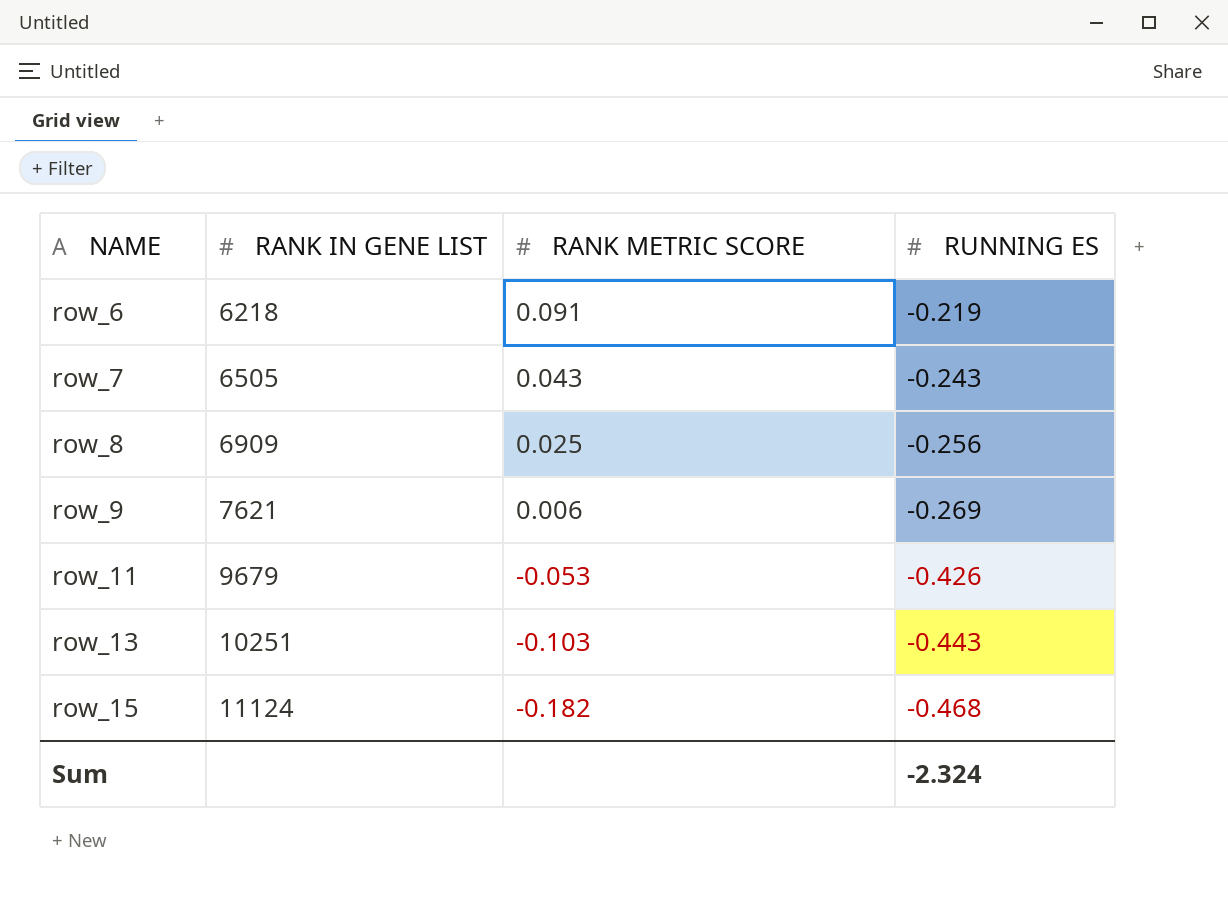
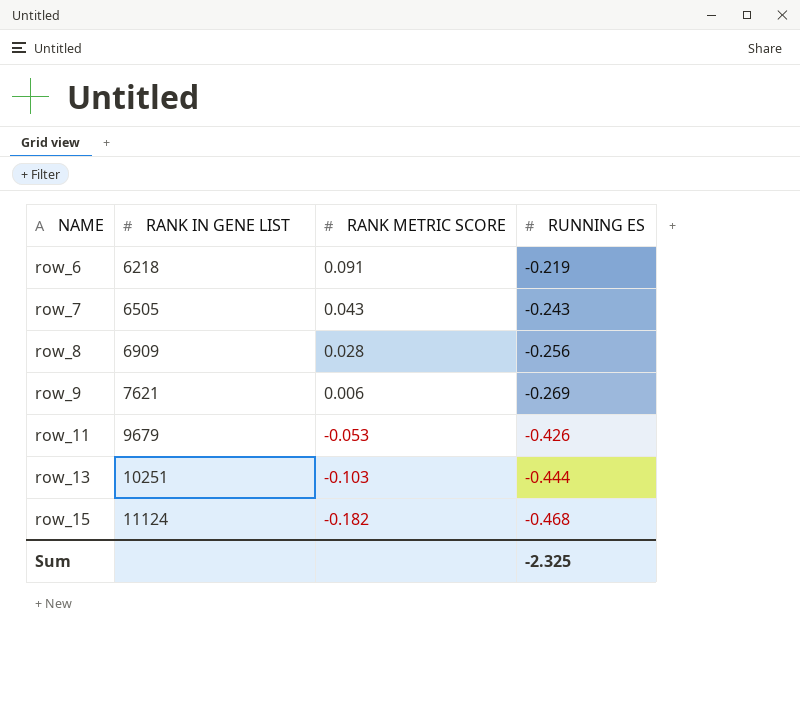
row_8 | RANK METRIC SCORE: 0.025 -> 0.028
row_13 | RUNNING ES: -0.443 -> -0.444
Sum | RUNNING ES: -2.324 -> -2.325

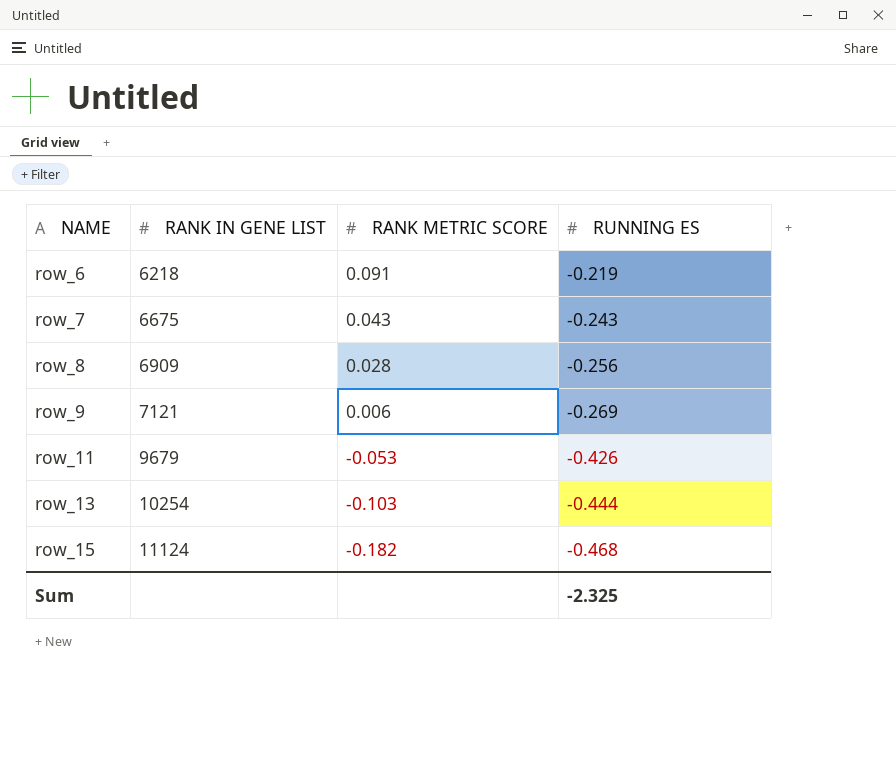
row_7 | RANK IN GENE LIST: 6505 -> 6675
row_9 | RANK IN GENE LIST: 7621 -> 7121
row_13 | RANK IN GENE LIST: 10251 -> 10254

